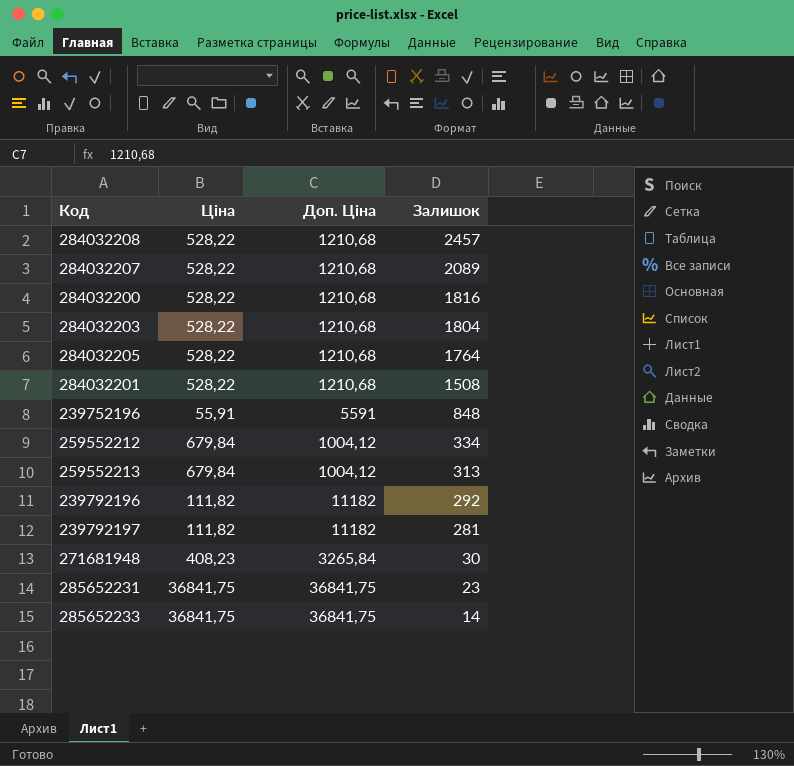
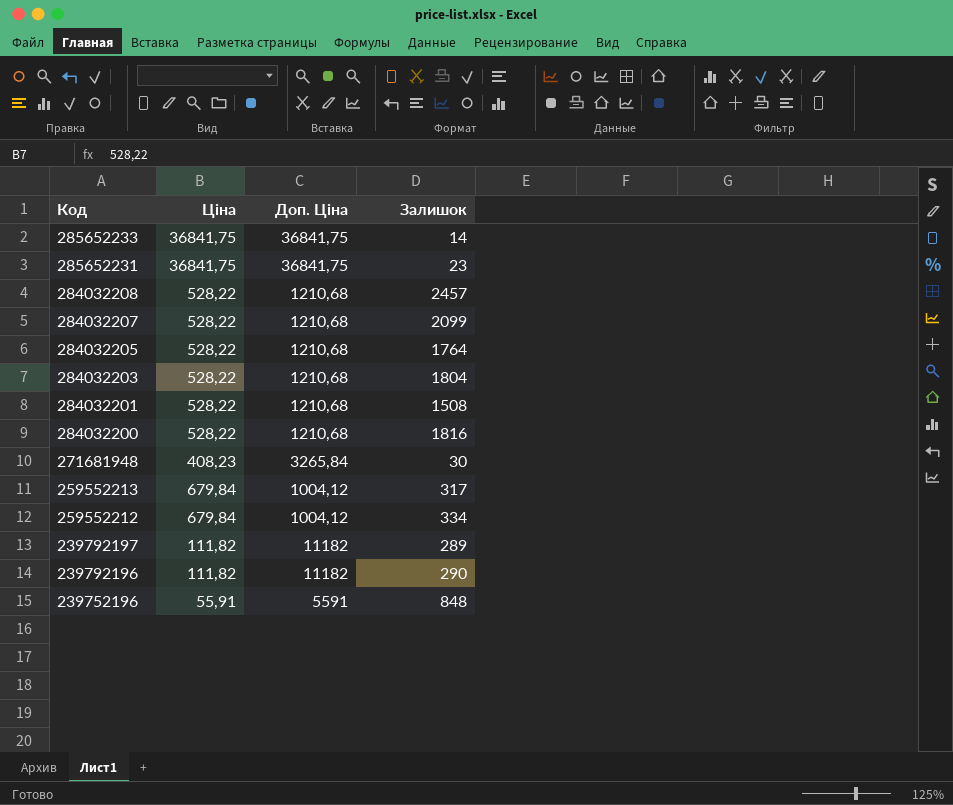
row order: Залишок descending -> Код descending
284032207 | Залишок: 2089 -> 2099
259552213 | Залишок: 313 -> 317
239792197 | Залишок: 281 -> 289
239792196 | Залишок: 292 -> 290

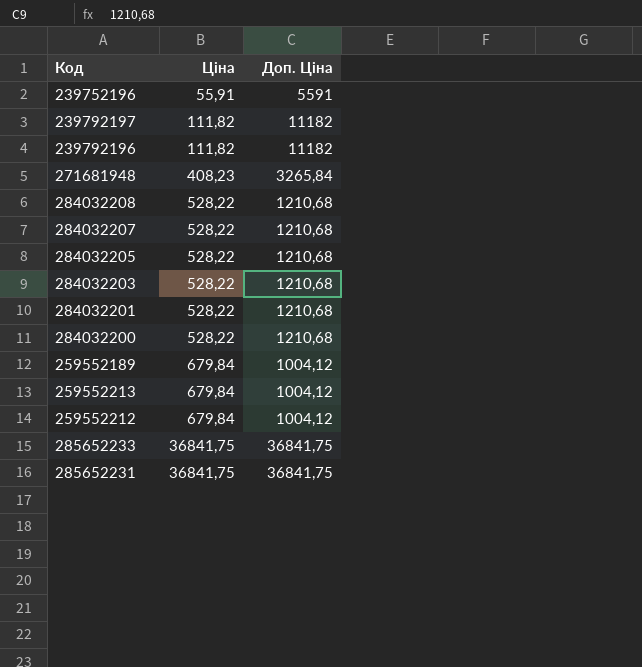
row order: Код descending -> Ціна ascending
column Залишок | position: 4 -> none
row 259552189: none -> 679,84 | 1004,12

